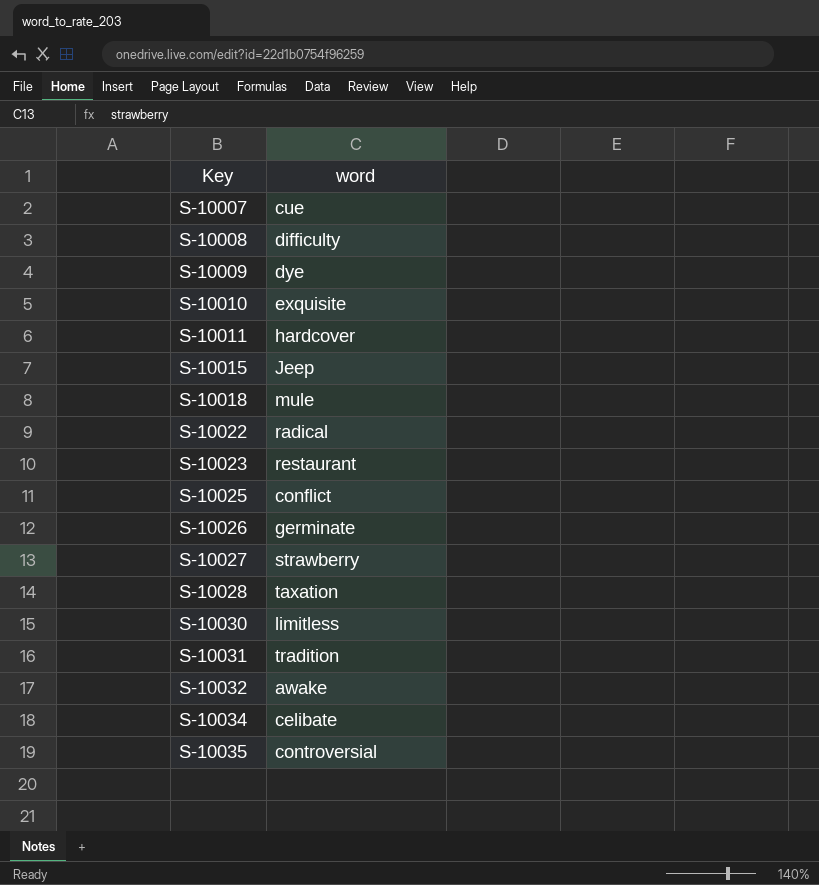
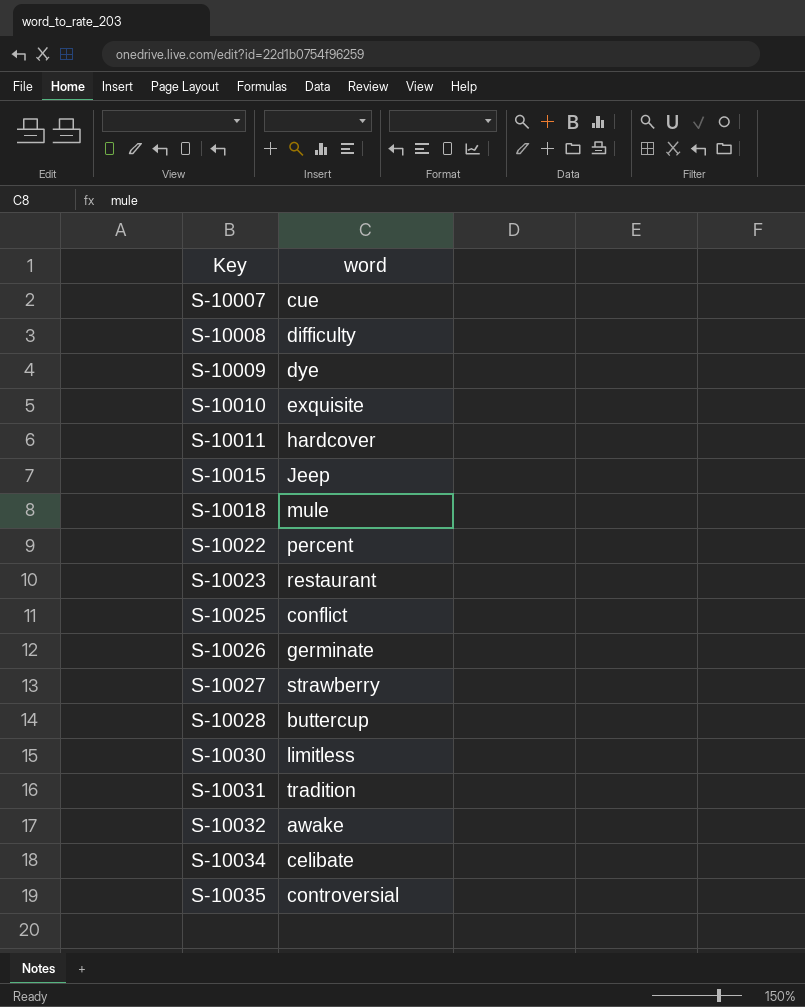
S-10022 | word: radical -> percent
S-10028 | word: taxation -> buttercup

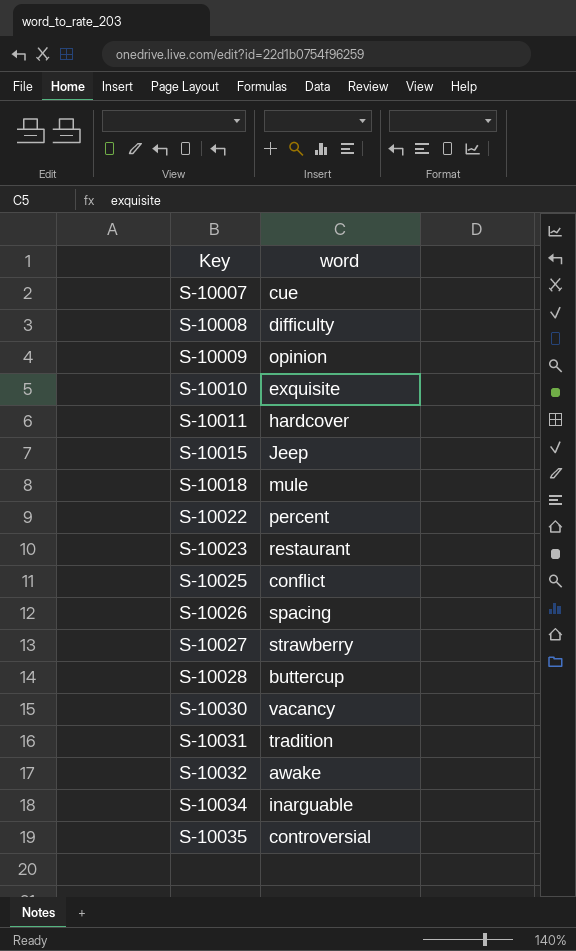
S-10009 | word: dye -> opinion
S-10026 | word: germinate -> spacing
S-10030 | word: limitless -> vacancy
S-10034 | word: celibate -> inarguable

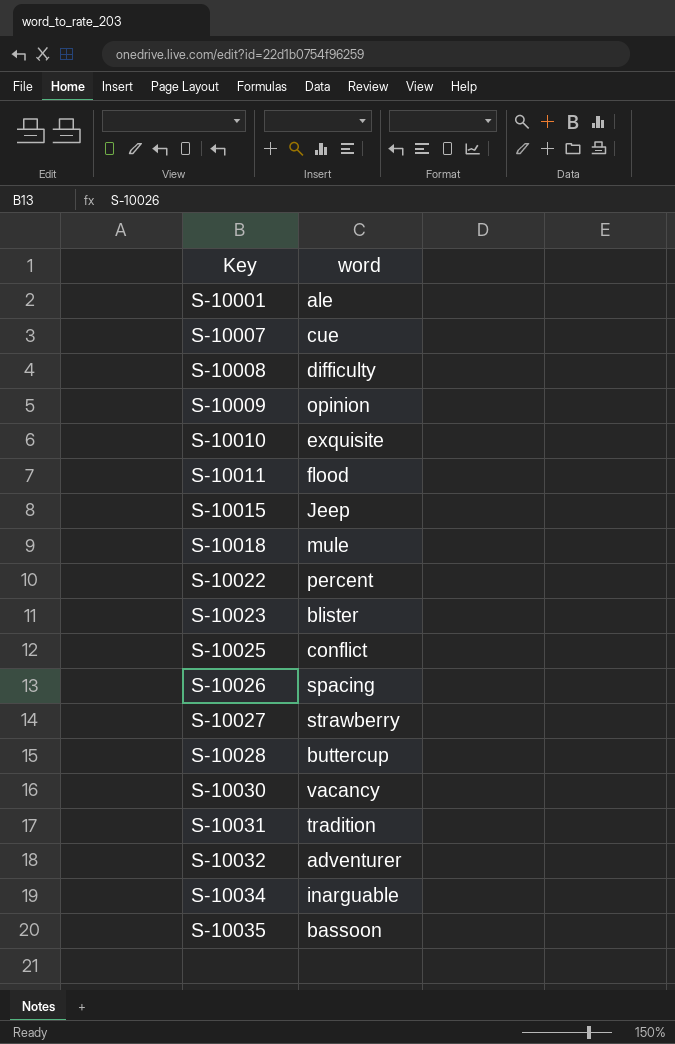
row S-10001: none -> ale
S-10011 | word: hardcover -> flood
S-10023 | word: restaurant -> blister
S-10032 | word: awake -> adventurer
S-10035 | word: controversial -> bassoon

